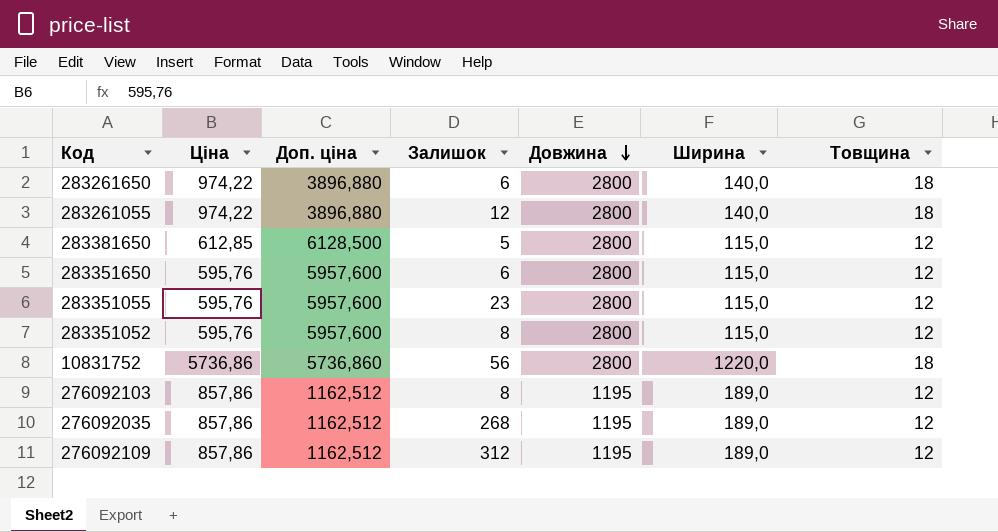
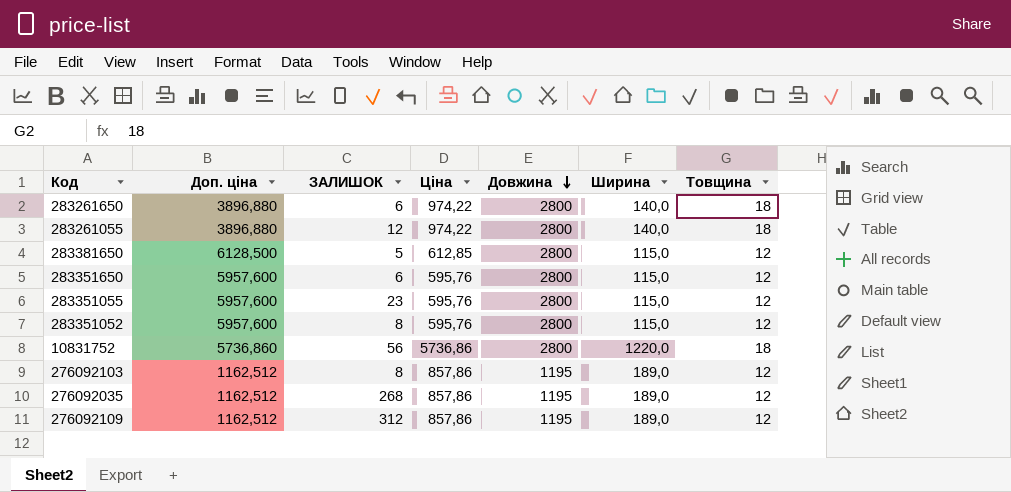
column name: Залишок -> ЗАЛИШОК
column Ціна | position: 2 -> 4

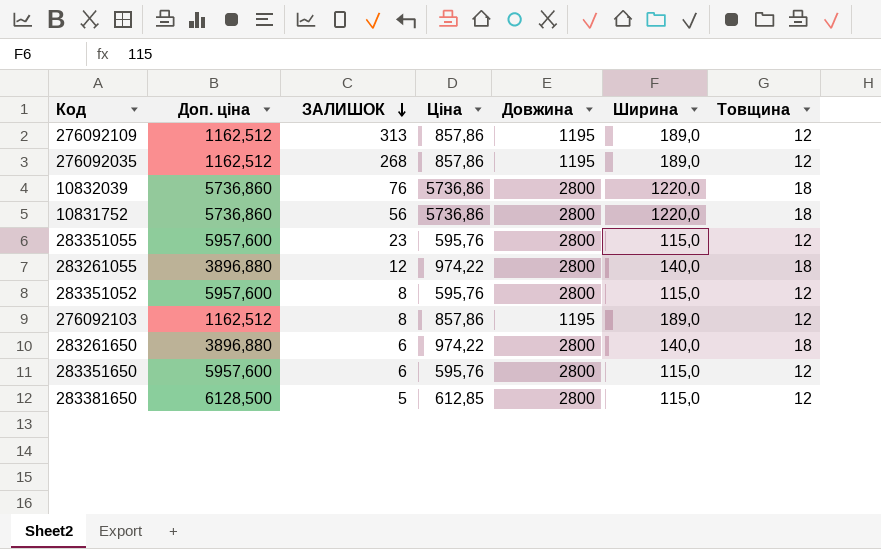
row order: Довжина descending -> ЗАЛИШОК descending
276092109 | ЗАЛИШОК: 312 -> 313
row 10832039: none -> 5736,860 | 76 | 5736,86 | 2800 | 1220,0 | 18

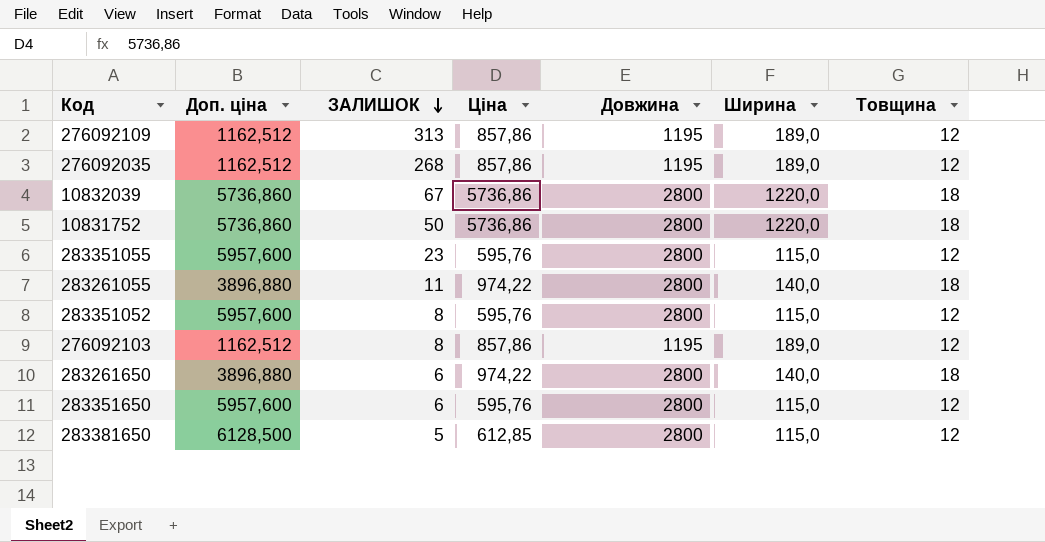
10832039 | ЗАЛИШОК: 76 -> 67
10831752 | ЗАЛИШОК: 56 -> 50
283261055 | ЗАЛИШОК: 12 -> 11

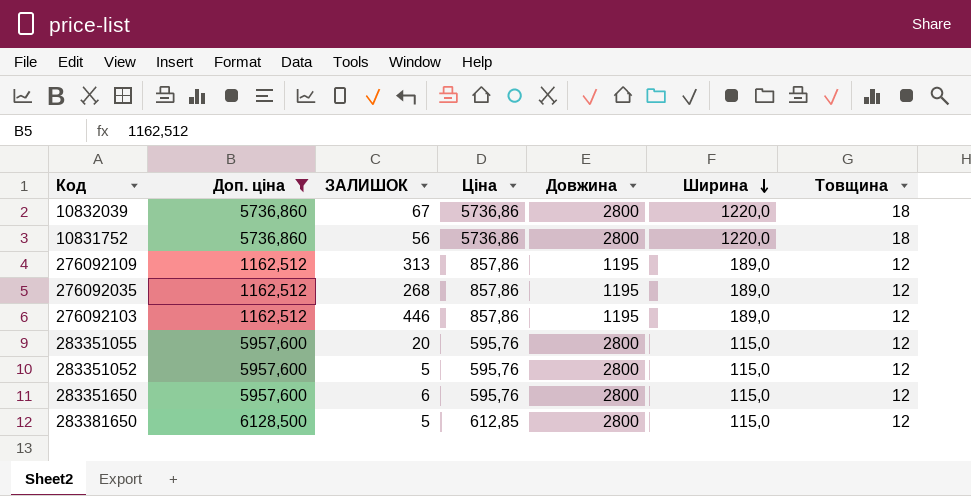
filter: none -> Доп. ціна != 3896,880
row order: ЗАЛИШОК descending -> Ширина descending
10831752 | ЗАЛИШОК: 50 -> 56
276092103 | ЗАЛИШОК: 8 -> 446
283351055 | ЗАЛИШОК: 23 -> 20
283351052 | ЗАЛИШОК: 8 -> 5

